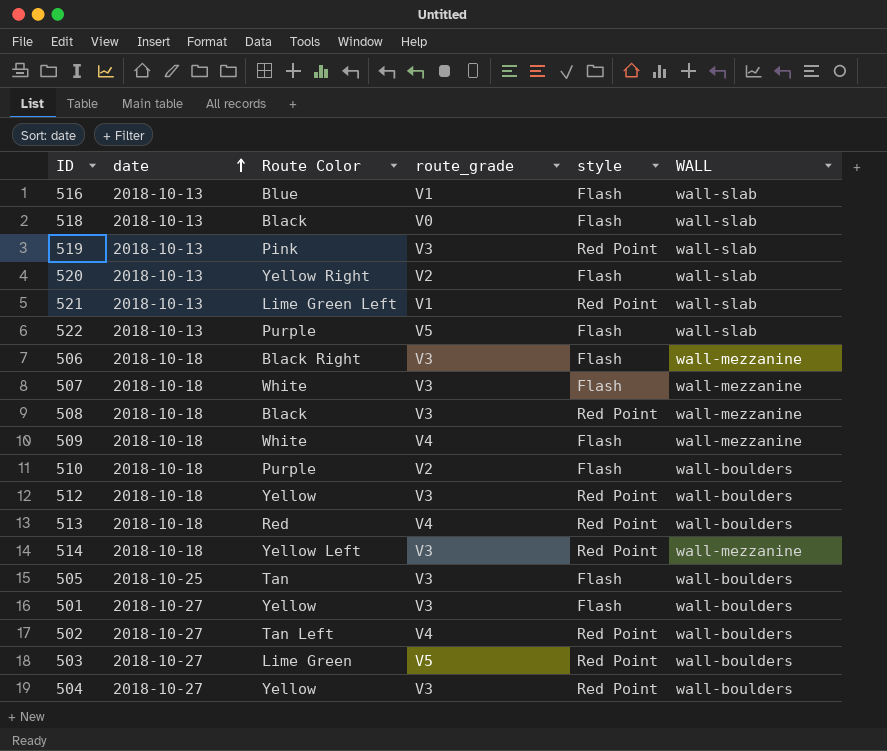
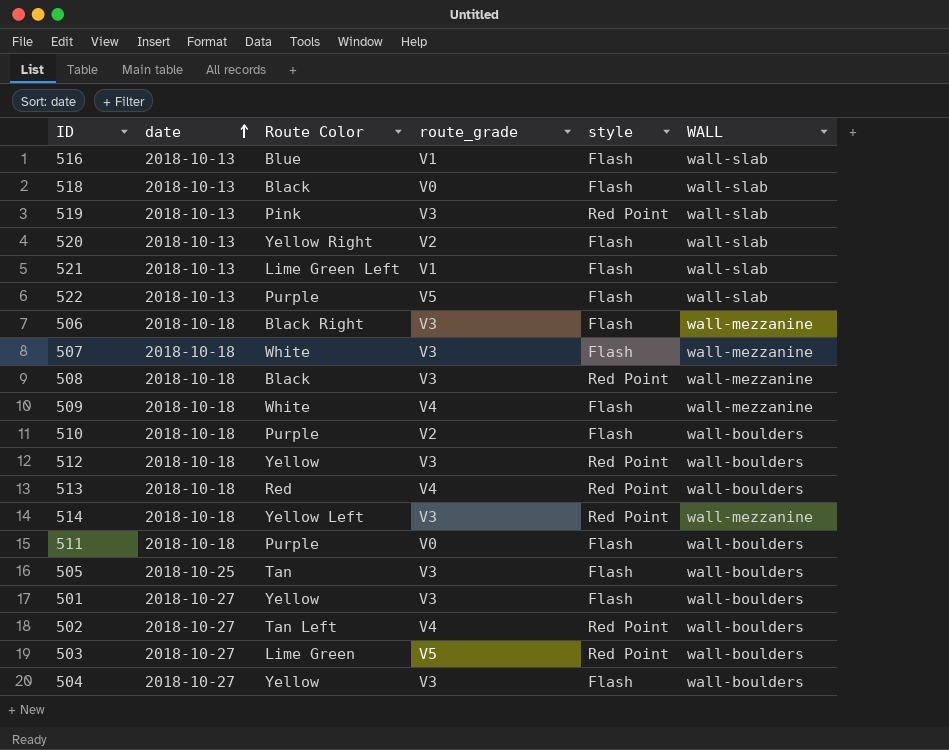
521 | style: Red Point -> Flash
row 511: none -> 2018-10-18 | Purple | V0 | Flash | wall-boulders
504 | style: Red Point -> Flash

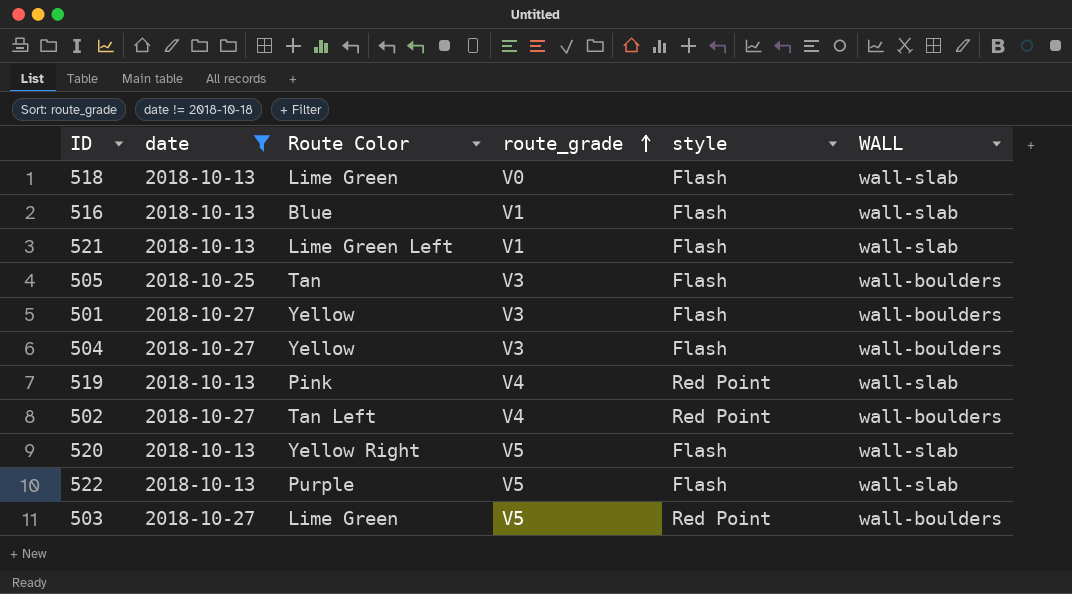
filter: none -> date != 2018-10-18
row order: date ascending -> route_grade ascending
518 | Route Color: Black -> Lime Green
519 | route_grade: V3 -> V4
520 | route_grade: V2 -> V5

